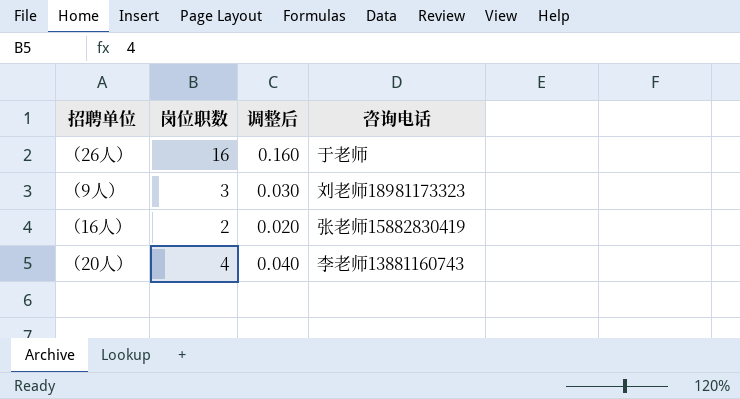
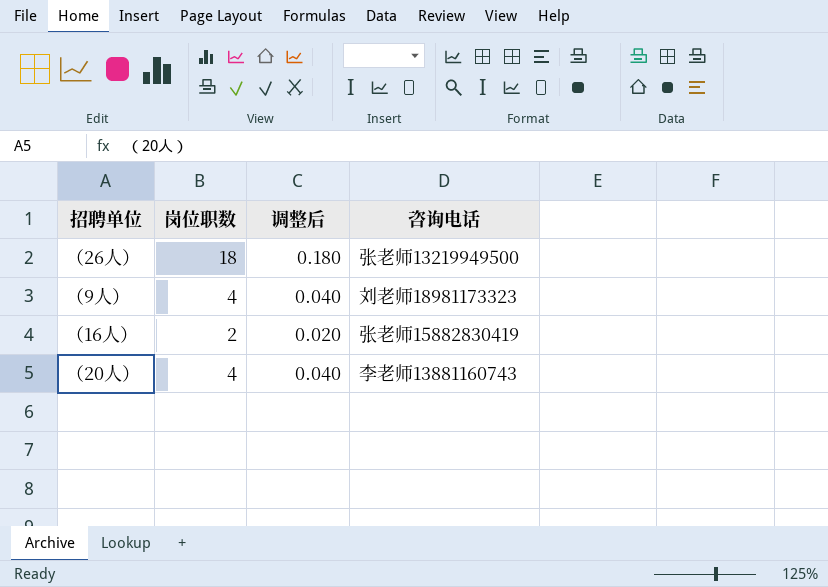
（26人） | 岗位职数: 16 -> 18
（26人） | 调整后: 0.160 -> 0.180
（26人） | 咨询电话: 于老师 -> 张老师13219949500
（9人） | 岗位职数: 3 -> 4
（9人） | 调整后: 0.030 -> 0.040

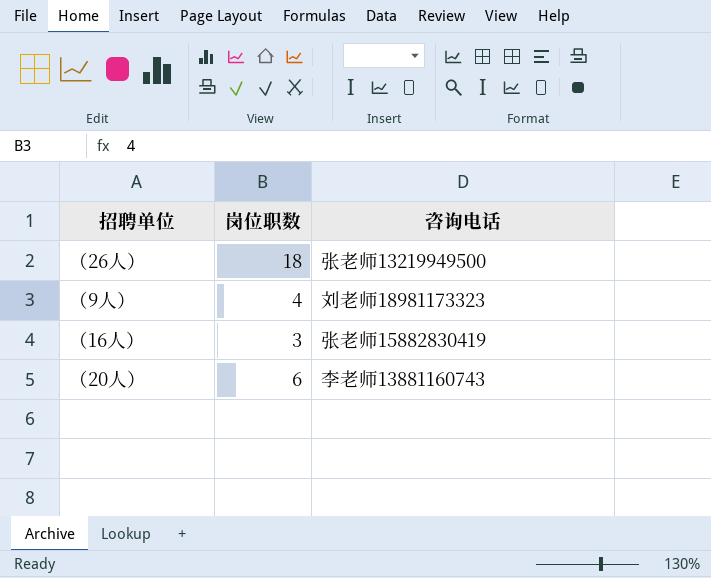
column 调整后 | formula: [岗位职数] * 0.01 -> none
（16人） | 岗位职数: 2 -> 3
（20人） | 岗位职数: 4 -> 6

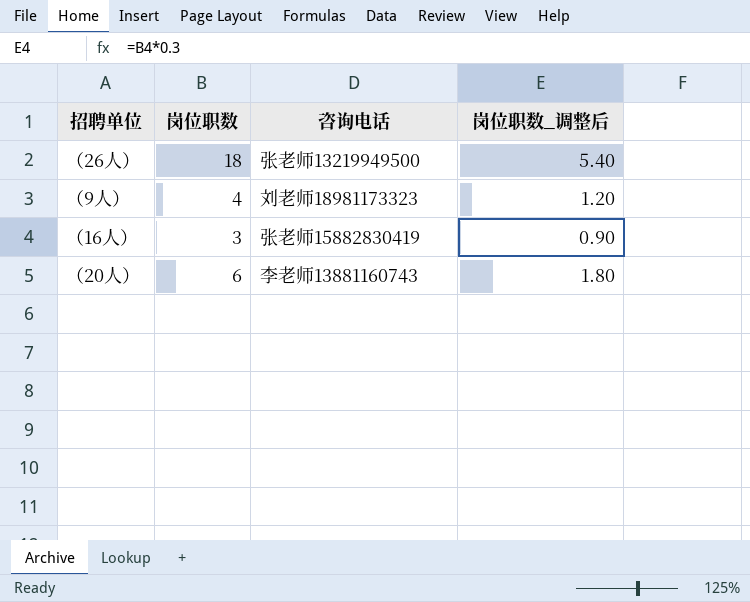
column 岗位职数_调整后 | formula: none -> [岗位职数] * 0.3

